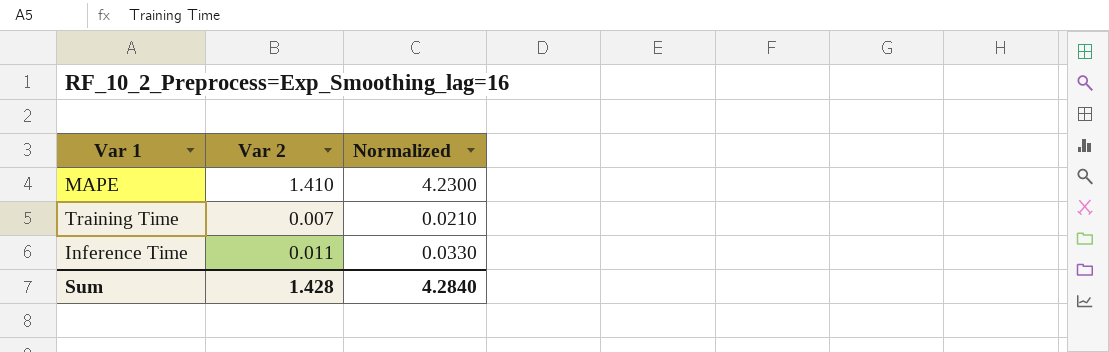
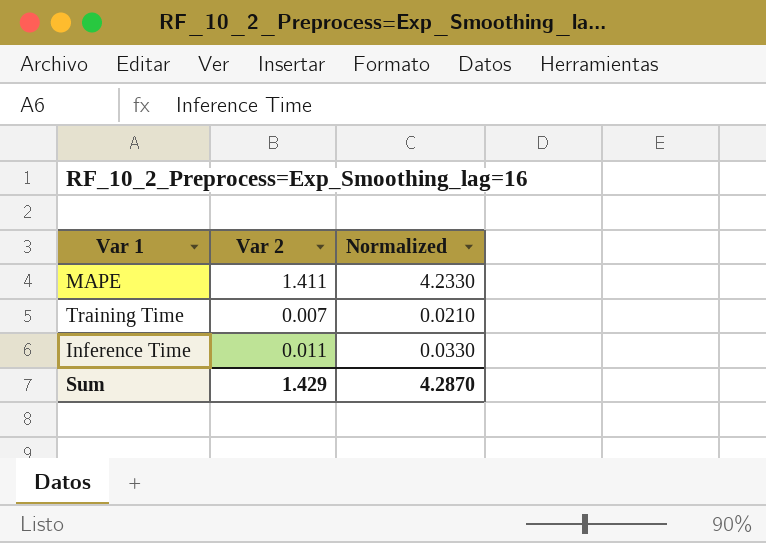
MAPE | Var 2: 1.410 -> 1.411
MAPE | Normalized: 4.2300 -> 4.2330
Sum | Var 2: 1.428 -> 1.429
Sum | Normalized: 4.2840 -> 4.2870

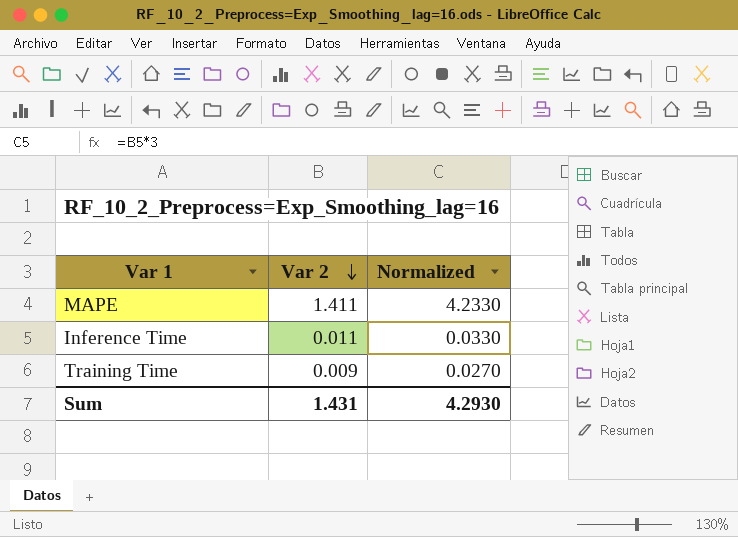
row order: none -> Var 2 descending
Training Time | Var 2: 0.007 -> 0.009
Training Time | Normalized: 0.0210 -> 0.0270
Sum | Var 2: 1.429 -> 1.431
Sum | Normalized: 4.2870 -> 4.2930

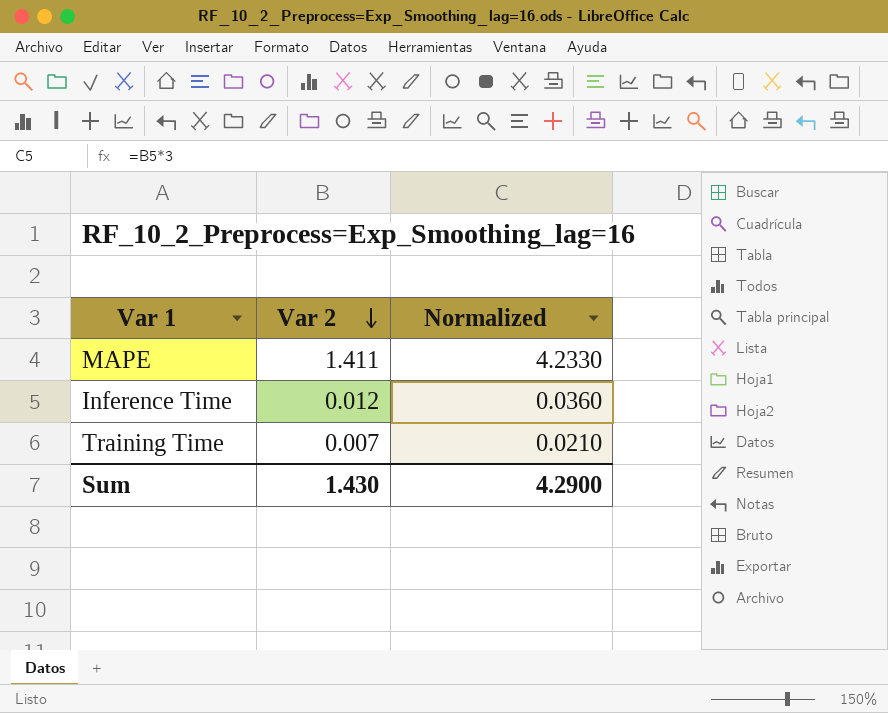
Inference Time | Var 2: 0.011 -> 0.012
Inference Time | Normalized: 0.0330 -> 0.0360
Training Time | Var 2: 0.009 -> 0.007
Training Time | Normalized: 0.0270 -> 0.0210
Sum | Var 2: 1.431 -> 1.430
Sum | Normalized: 4.2930 -> 4.2900

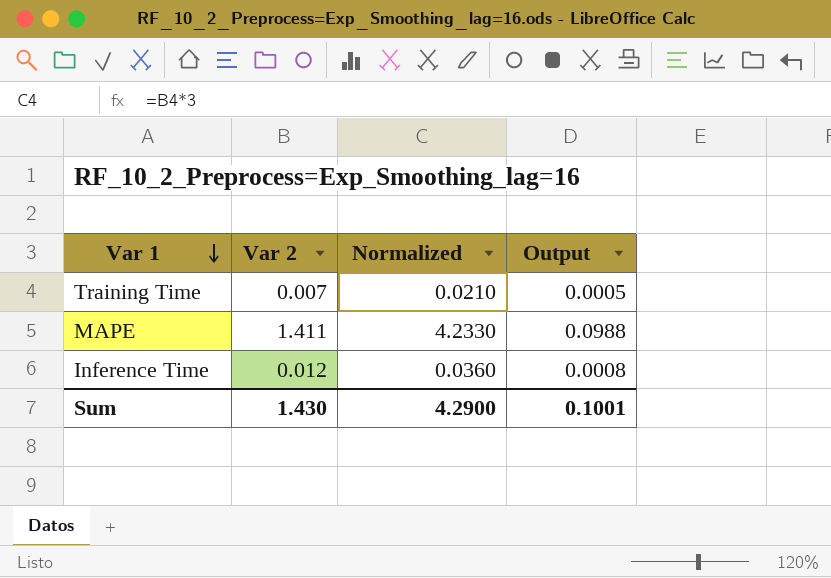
row order: Var 2 descending -> Var 1 descending
column Output | formula: none -> [Var 2] * 0.07

